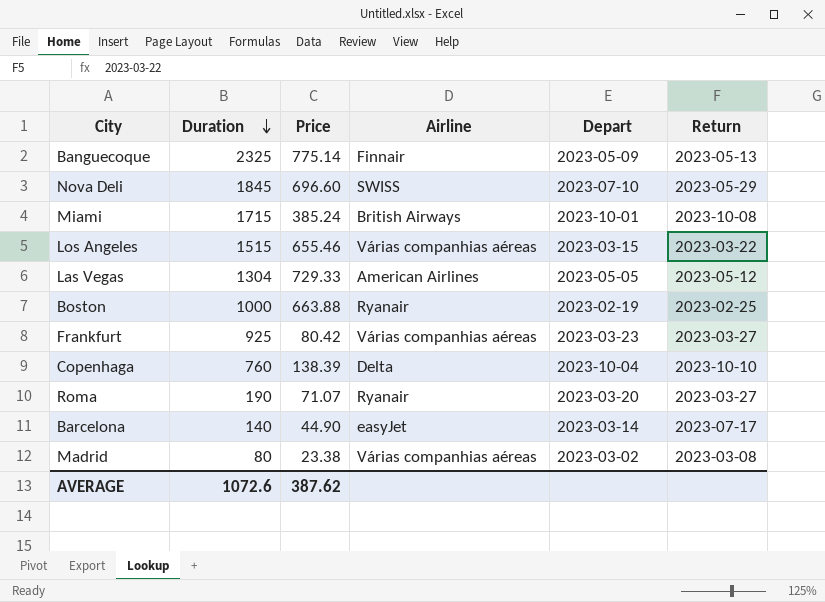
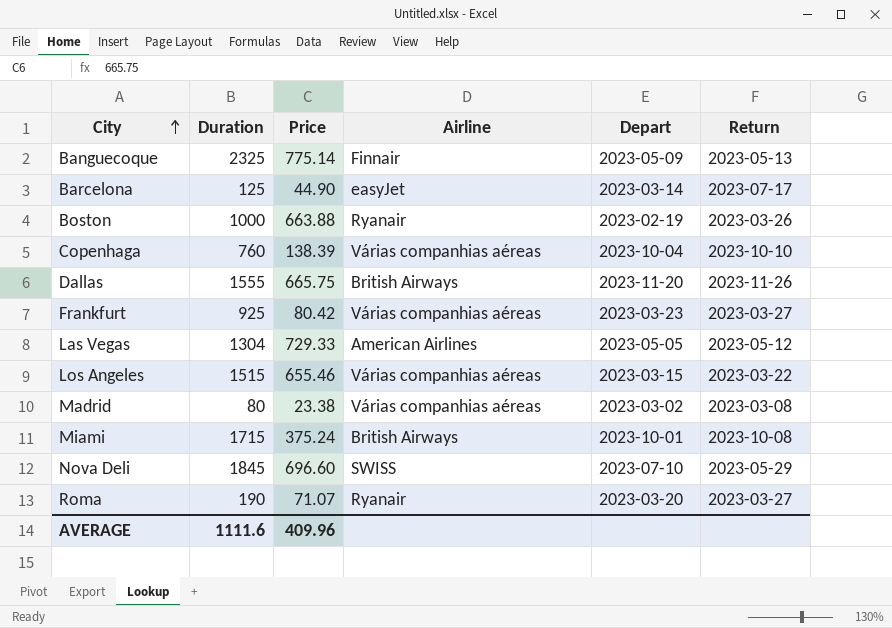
row order: Duration descending -> City ascending
Barcelona | Duration: 140 -> 125
Boston | Return: 2023-02-25 -> 2023-03-26
Copenhaga | Airline: Delta -> Várias companhias aéreas
row Dallas: none -> 1555 | 665.75 | British Airways | 2023-11-20 | 2023-11-26
Miami | Price: 385.24 -> 375.24
AVERAGE | Duration: 1072.6 -> 1111.6
AVERAGE | Price: 387.62 -> 409.96

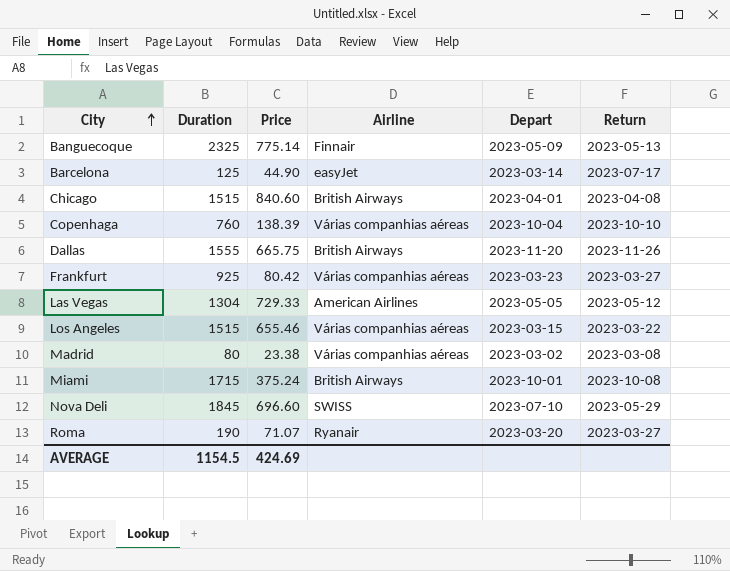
row Boston: 1000 | 663.88 | Ryanair | 2023-02-19 | 2023-03-26 -> none
row Chicago: none -> 1515 | 840.60 | British Airways | 2023-04-01 | 2023-04-08
AVERAGE | Duration: 1111.6 -> 1154.5
AVERAGE | Price: 409.96 -> 424.69

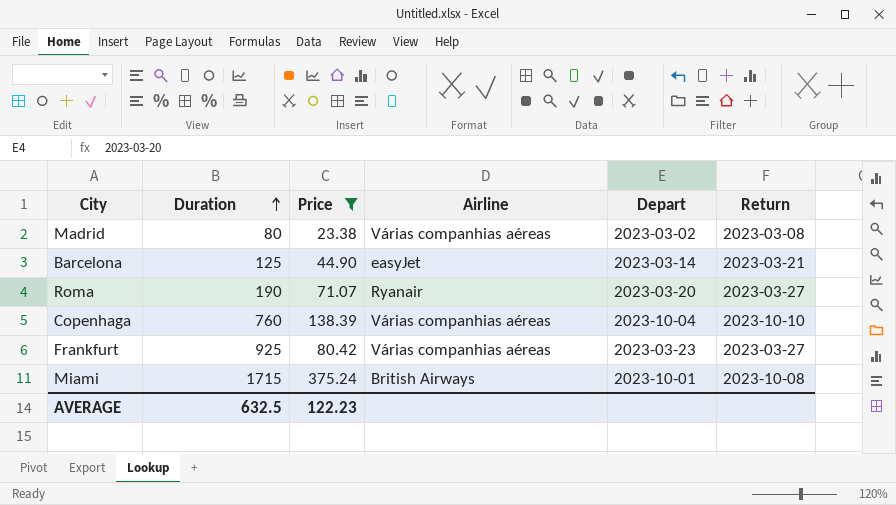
filter: none -> Price <= 375.24
row order: City ascending -> Duration ascending
Barcelona | Return: 2023-07-17 -> 2023-03-21
AVERAGE | Duration: 1154.5 -> 632.5
AVERAGE | Price: 424.69 -> 122.23

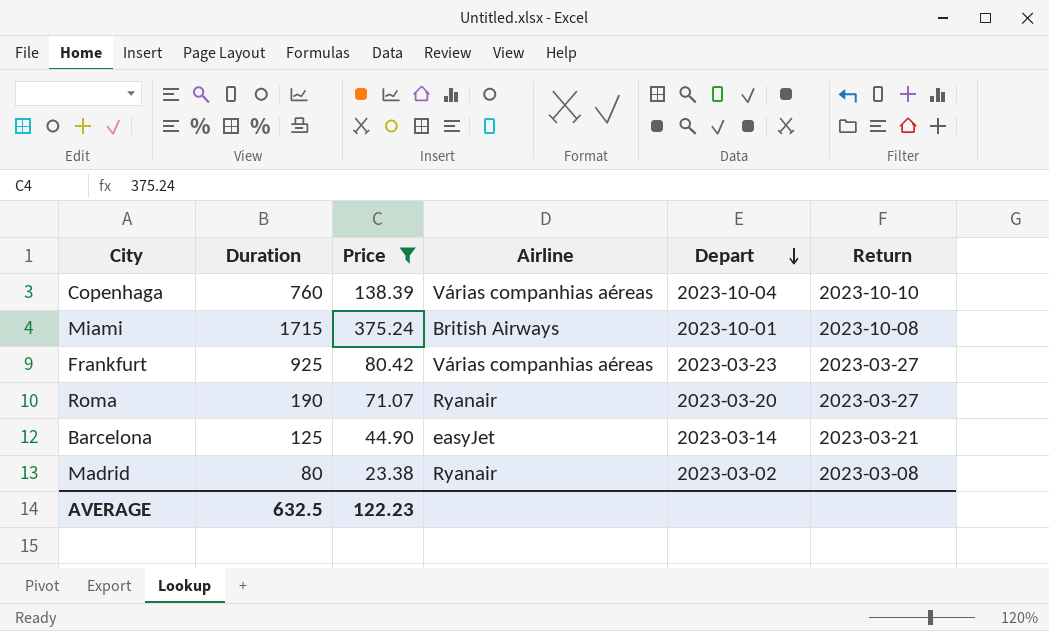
row order: Duration ascending -> Depart descending
Madrid | Airline: Várias companhias aéreas -> Ryanair

